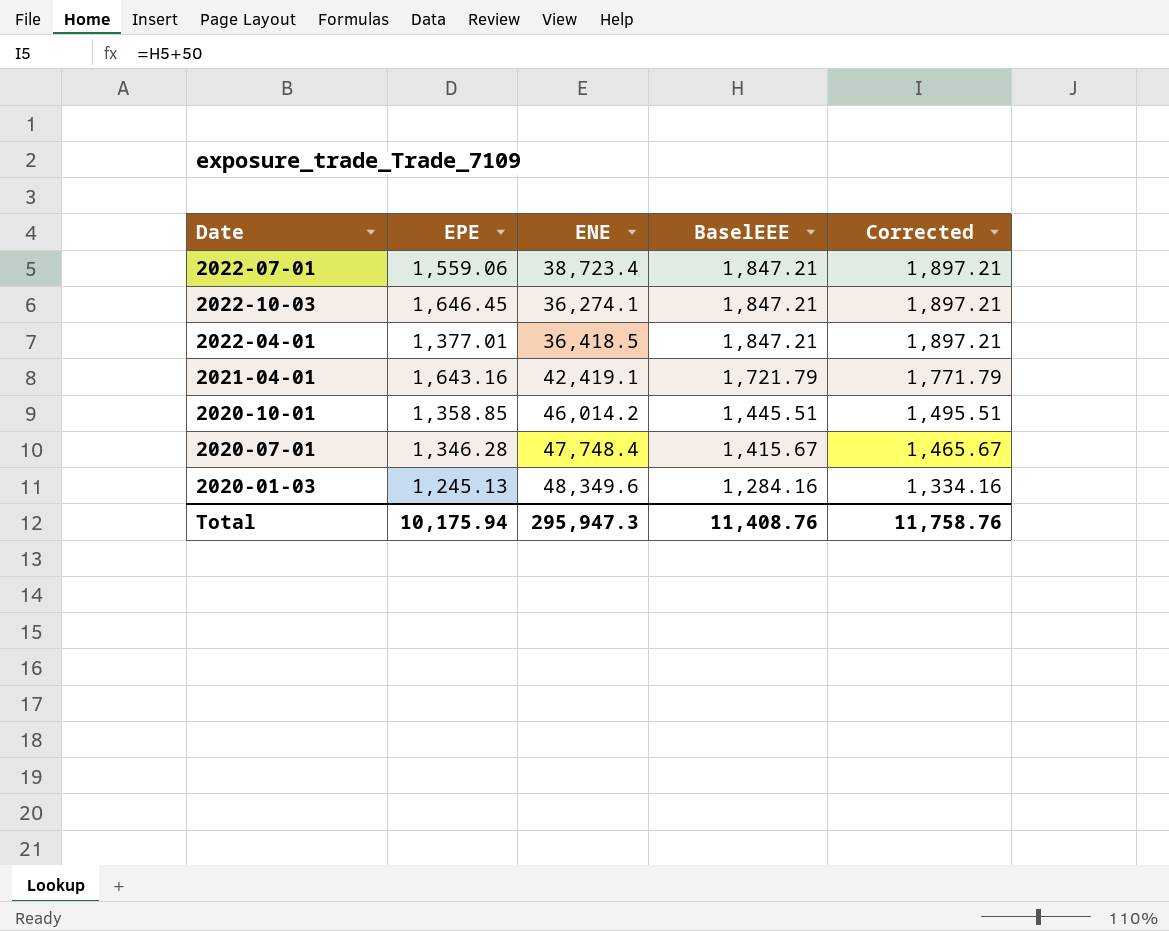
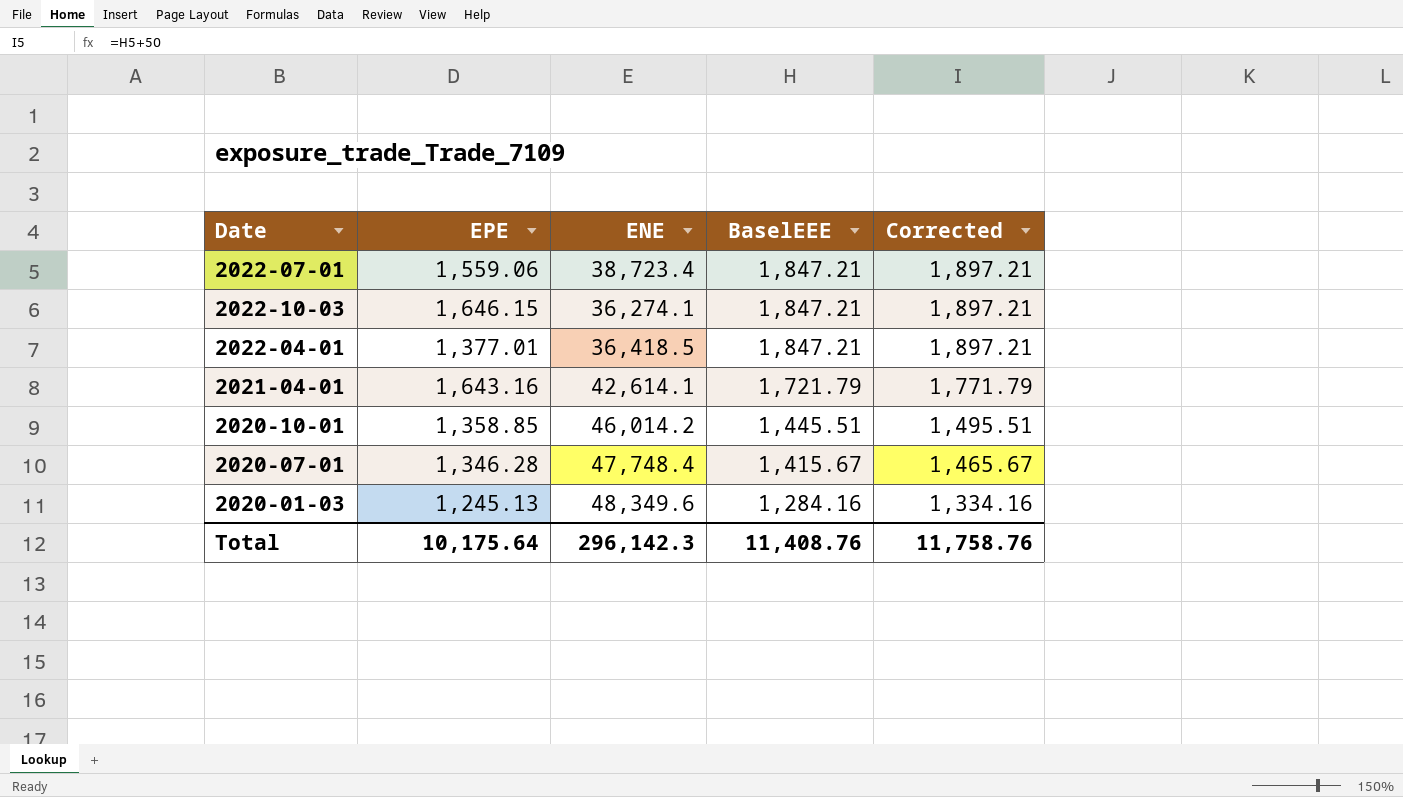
2022-10-03 | EPE: 1,646.45 -> 1,646.15
2021-04-01 | ENE: 42,419.1 -> 42,614.1
Total | EPE: 10,175.94 -> 10,175.64
Total | ENE: 295,947.3 -> 296,142.3

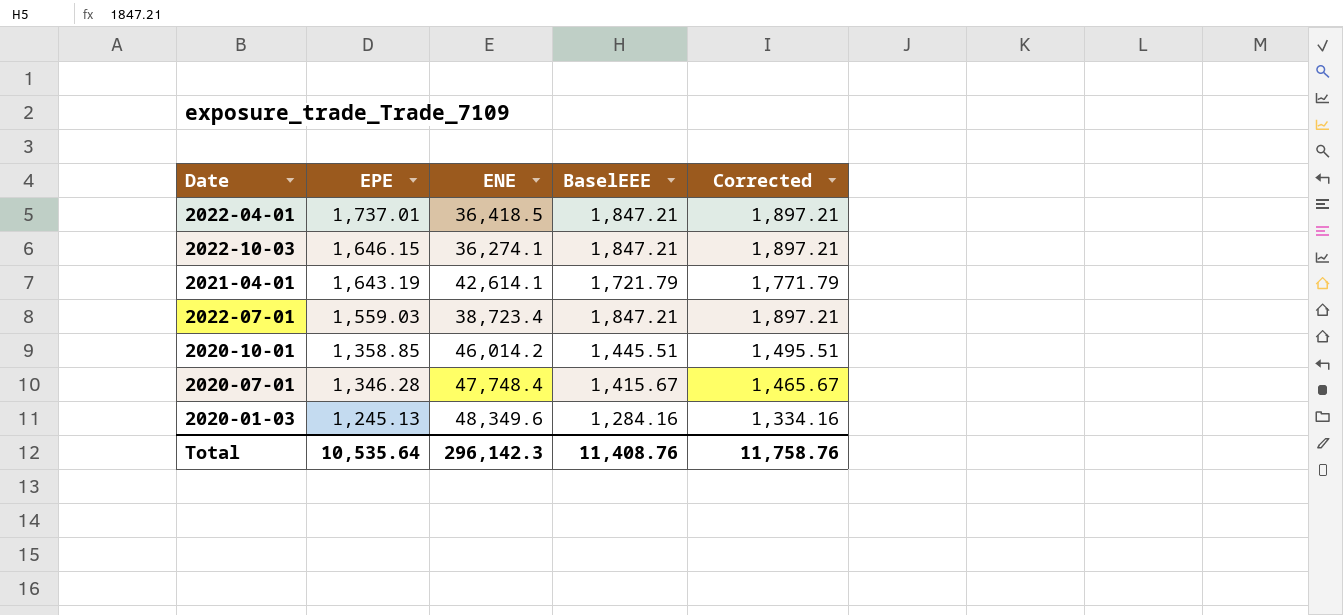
row order: BaselEEE descending -> EPE descending
2022-04-01 | EPE: 1,377.01 -> 1,737.01
2021-04-01 | EPE: 1,643.16 -> 1,643.19
2022-07-01 | EPE: 1,559.06 -> 1,559.03
Total | EPE: 10,175.64 -> 10,535.64

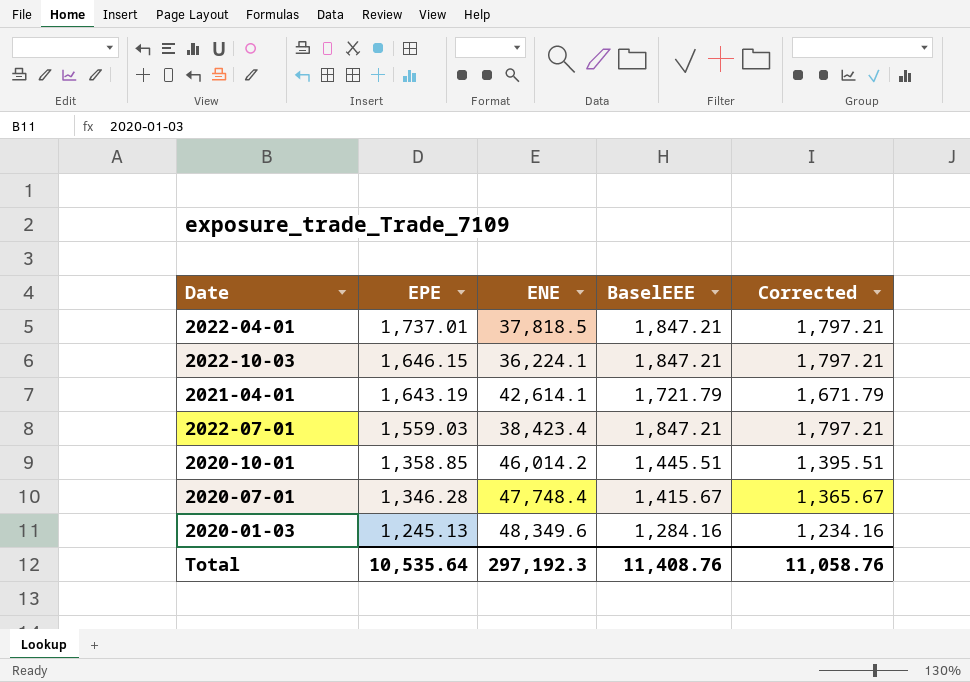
column Corrected | formula: [BaselEEE] + 50 -> [BaselEEE] - 50
2022-04-01 | ENE: 36,418.5 -> 37,818.5
2022-10-03 | ENE: 36,274.1 -> 36,224.1
2022-07-01 | ENE: 38,723.4 -> 38,423.4
Total | ENE: 296,142.3 -> 297,192.3
Total | Corrected: 11,758.76 -> 11,058.76

